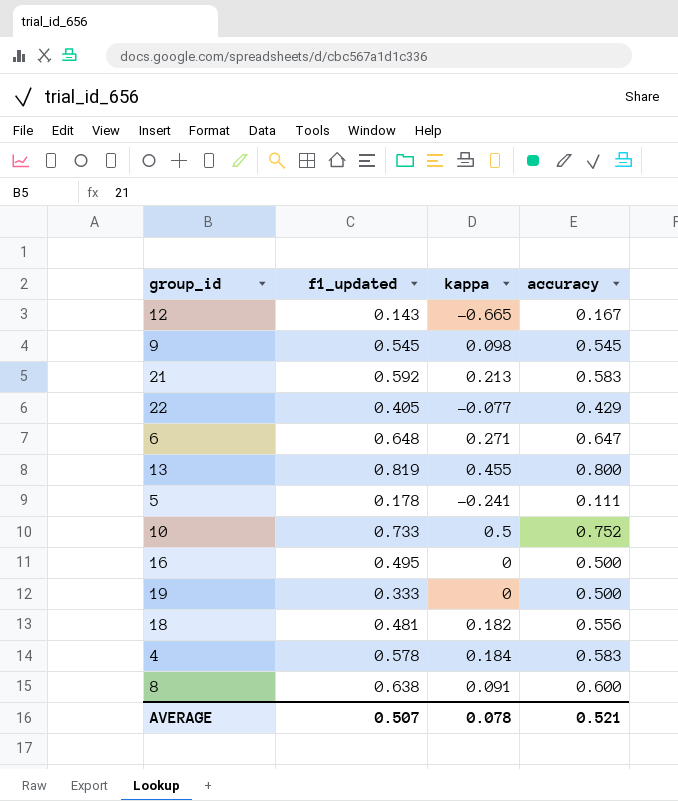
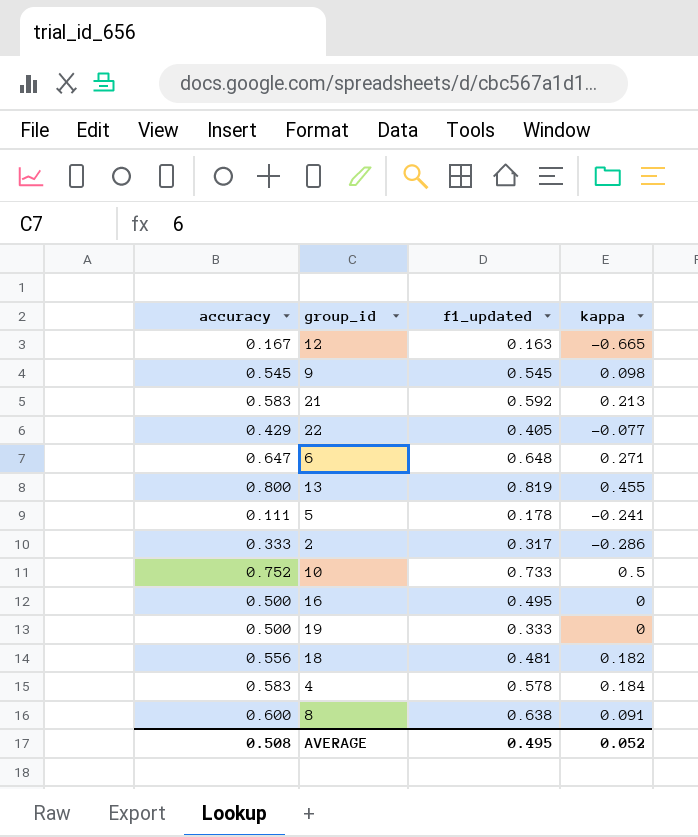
column accuracy | position: 4 -> 1
12 | f1_updated: 0.143 -> 0.163
row 2: none -> 0.333 | 0.317 | -0.286
AVERAGE | accuracy: 0.521 -> 0.508
AVERAGE | f1_updated: 0.507 -> 0.495
AVERAGE | kappa: 0.078 -> 0.052

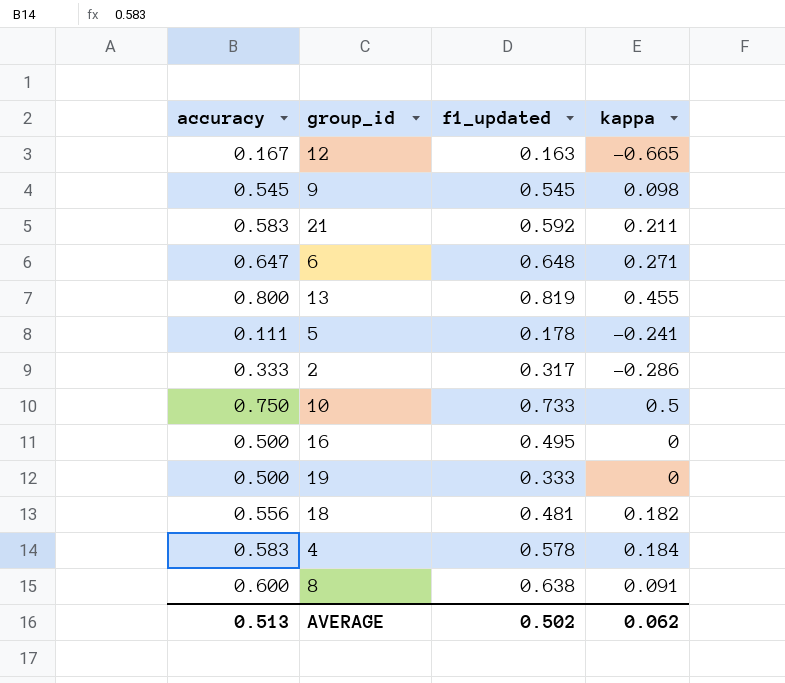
row 22: 0.429 | 0.405 | -0.077 -> none
21 | kappa: 0.213 -> 0.211
10 | accuracy: 0.752 -> 0.750
AVERAGE | accuracy: 0.508 -> 0.513
AVERAGE | f1_updated: 0.495 -> 0.502
AVERAGE | kappa: 0.052 -> 0.062

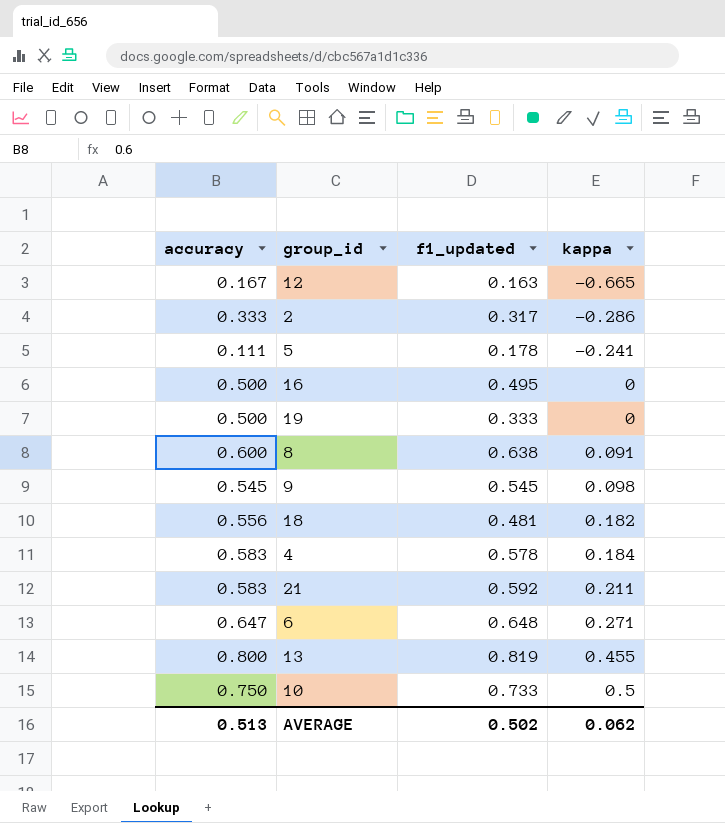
row order: none -> kappa ascending

